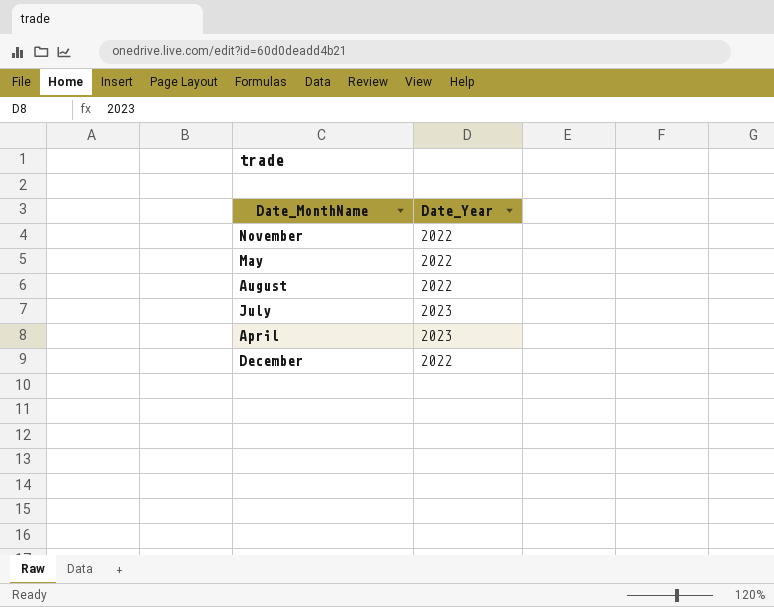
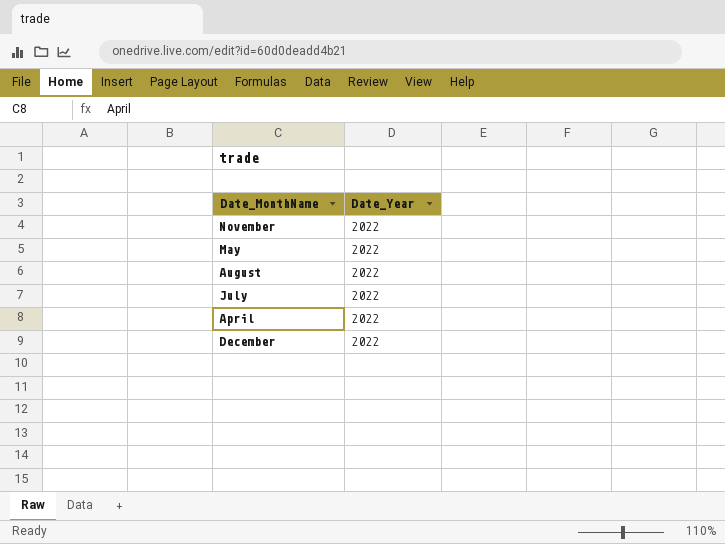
July | Date_Year: 2023 -> 2022
April | Date_Year: 2023 -> 2022

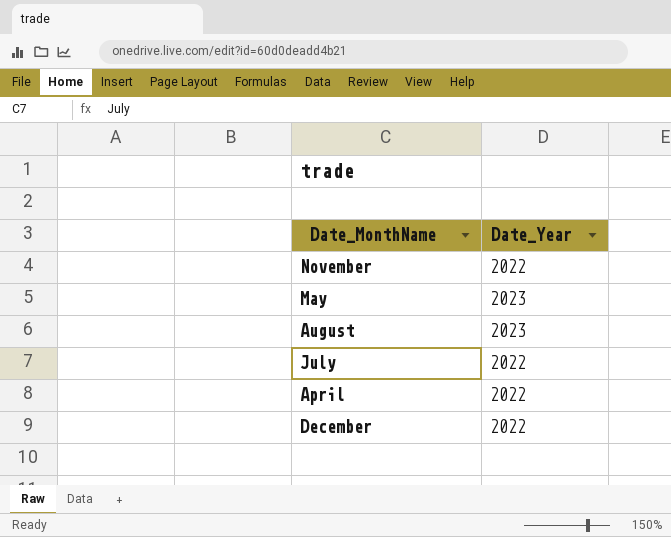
May | Date_Year: 2022 -> 2023
August | Date_Year: 2022 -> 2023

